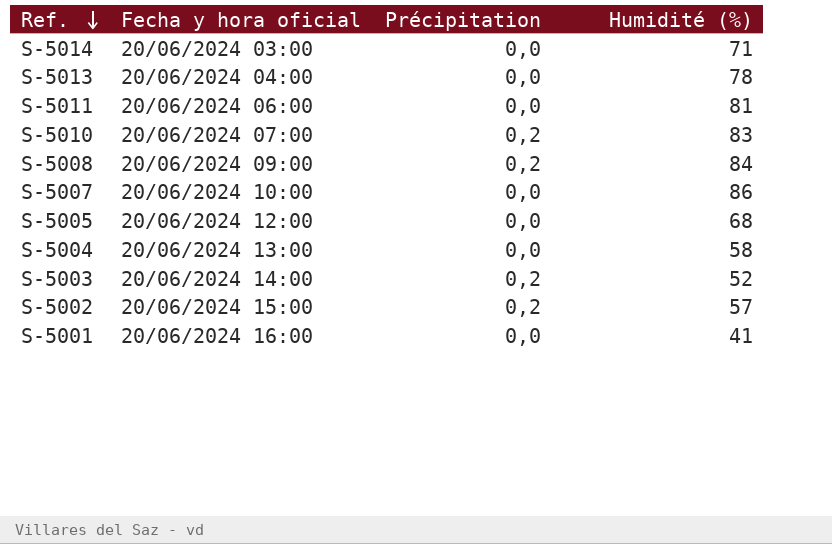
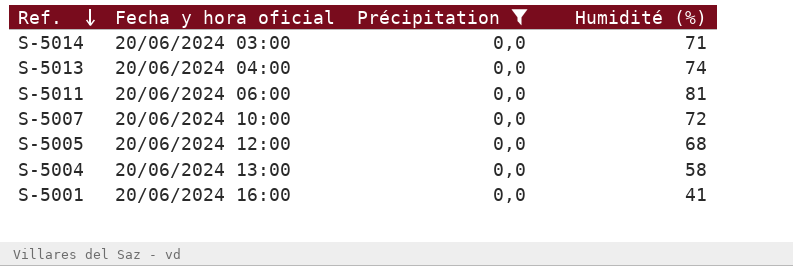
filter: none -> Précipitation = 0,0
S-5013 | Humidité (%): 78 -> 74
S-5007 | Humidité (%): 86 -> 72

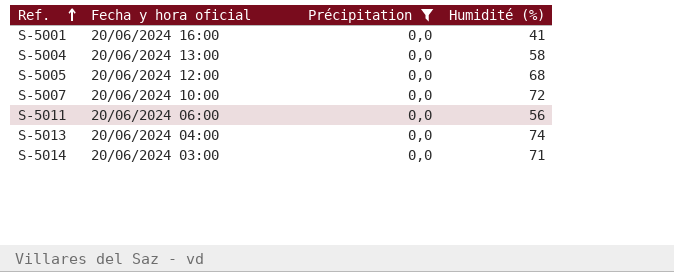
row order: Ref. descending -> Ref. ascending
S-5011 | Humidité (%): 81 -> 56

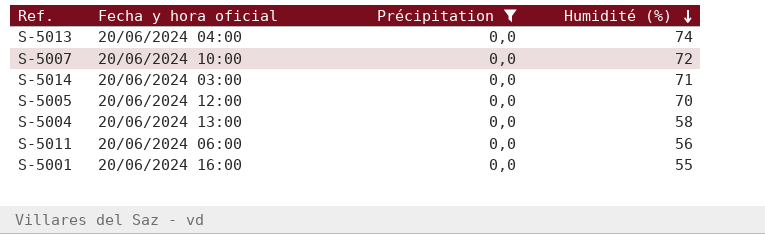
row order: Ref. ascending -> Humidité (%) descending
S-5005 | Humidité (%): 68 -> 70
S-5001 | Humidité (%): 41 -> 55

